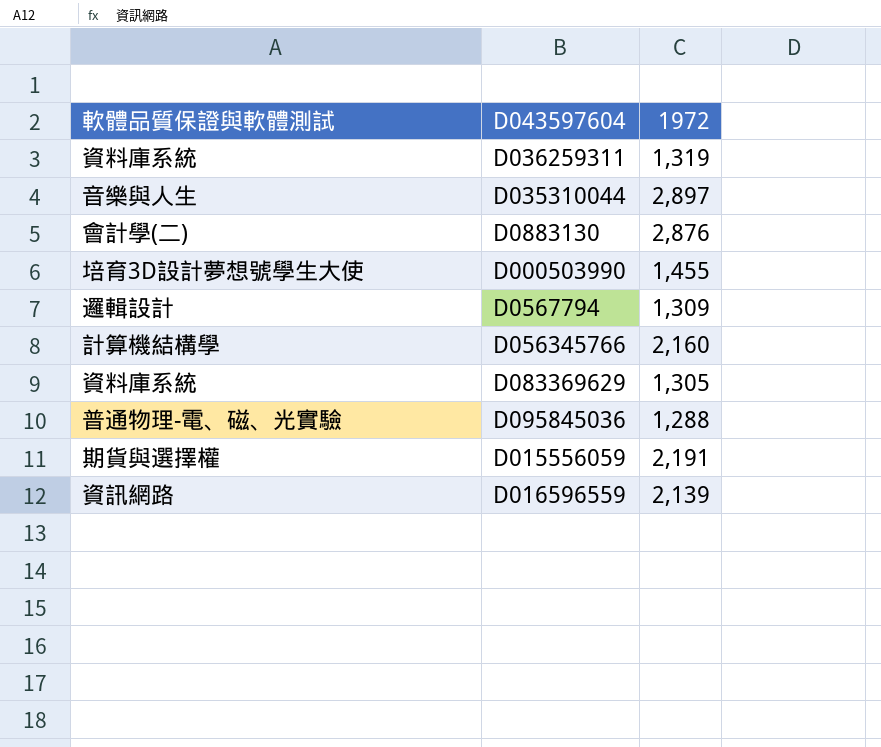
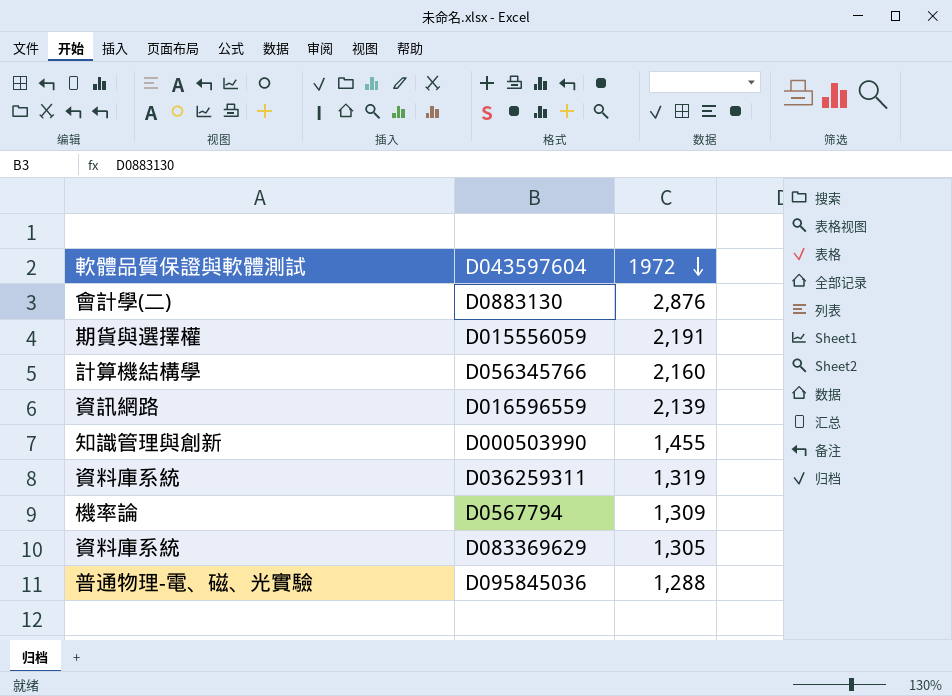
row order: none -> 1972 descending
row D035310044: 音樂與人生 | 2,897 -> none
D000503990 | 軟體品質保證與軟體測試: 培育3D設計夢想號學生大使 -> 知識管理與創新
D0567794 | 軟體品質保證與軟體測試: 邏輯設計 -> 機率論

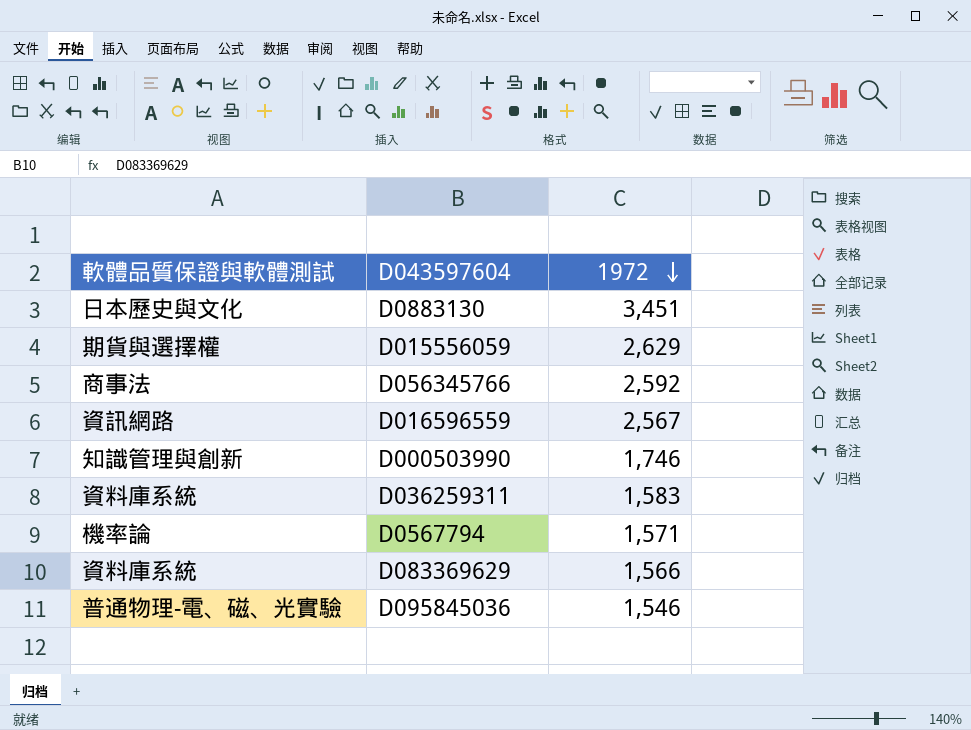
D0883130 | 軟體品質保證與軟體測試: 會計學(二) -> 日本歷史與文化
D0883130 | 1972: 2,876 -> 3,451
D015556059 | 1972: 2,191 -> 2,629
D056345766 | 軟體品質保證與軟體測試: 計算機結構學 -> 商事法
D056345766 | 1972: 2,160 -> 2,592
D016596559 | 1972: 2,139 -> 2,567
D000503990 | 1972: 1,455 -> 1,746
D036259311 | 1972: 1,319 -> 1,583
D0567794 | 1972: 1,309 -> 1,571
D083369629 | 1972: 1,305 -> 1,566
D095845036 | 1972: 1,288 -> 1,546

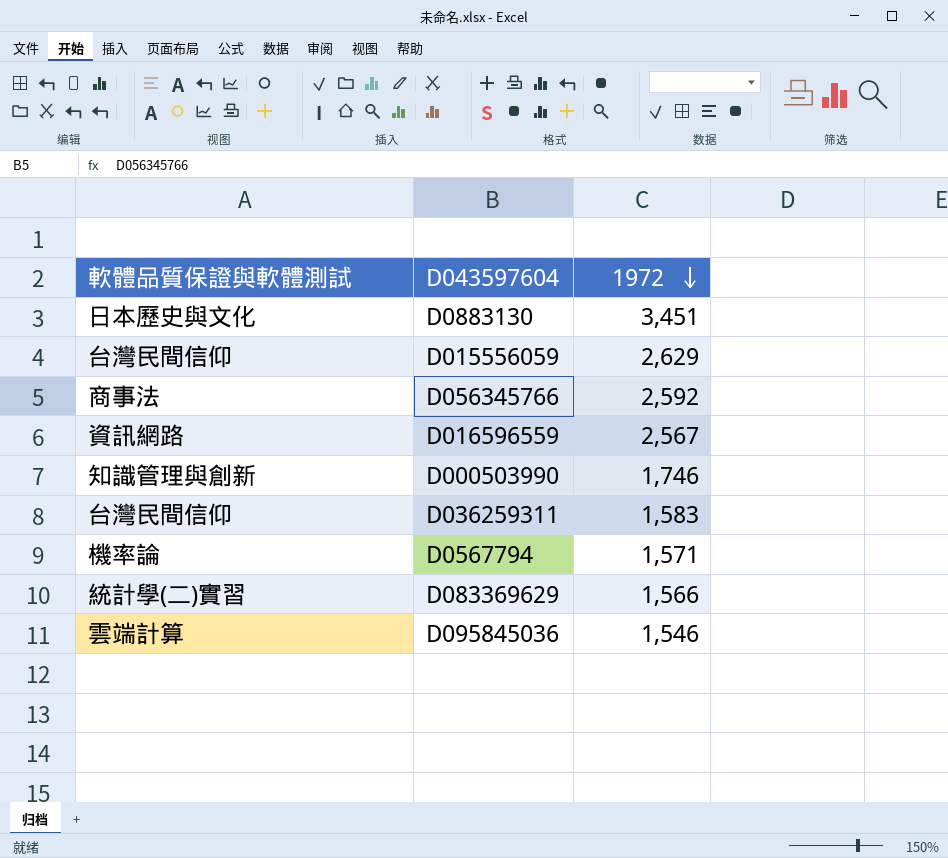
D015556059 | 軟體品質保證與軟體測試: 期貨與選擇權 -> 台灣民間信仰
D036259311 | 軟體品質保證與軟體測試: 資料庫系統 -> 台灣民間信仰
D083369629 | 軟體品質保證與軟體測試: 資料庫系統 -> 統計學(二)實習
D095845036 | 軟體品質保證與軟體測試: 普通物理-電、磁、光實驗 -> 雲端計算

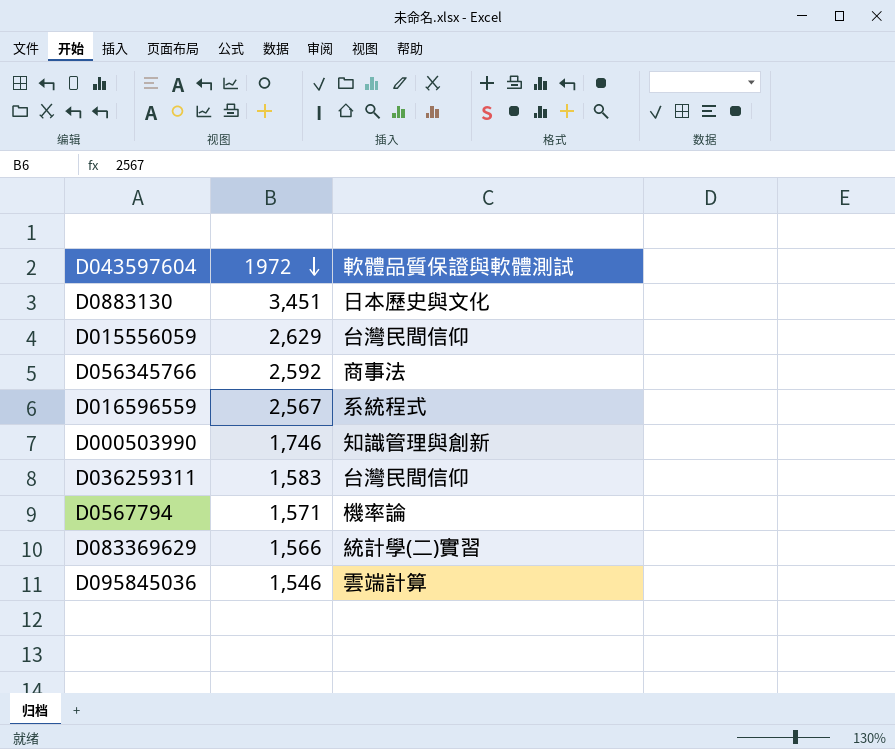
column 軟體品質保證與軟體測試 | position: 1 -> 3
D016596559 | 軟體品質保證與軟體測試: 資訊網路 -> 系統程式

